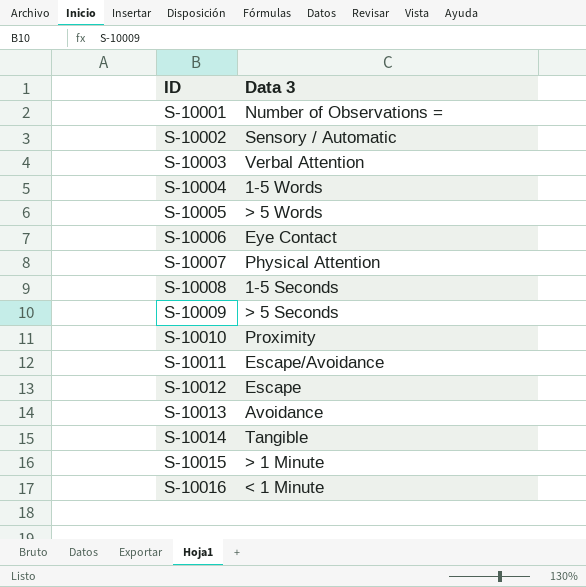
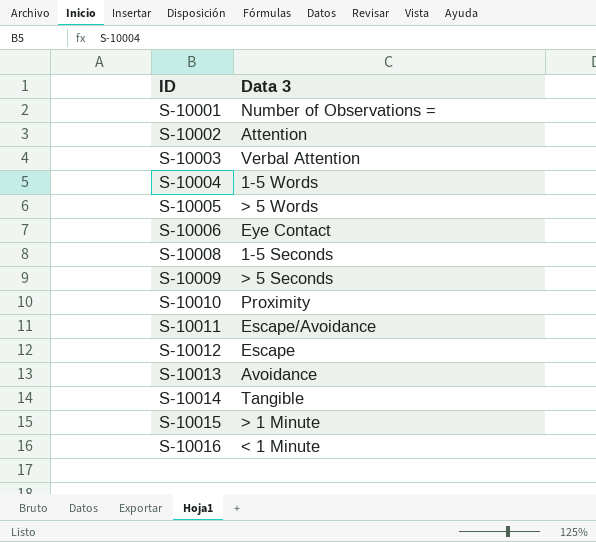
row S-10007: Physical Attention -> none
S-10002 | Data 3: Sensory / Automatic -> Attention

